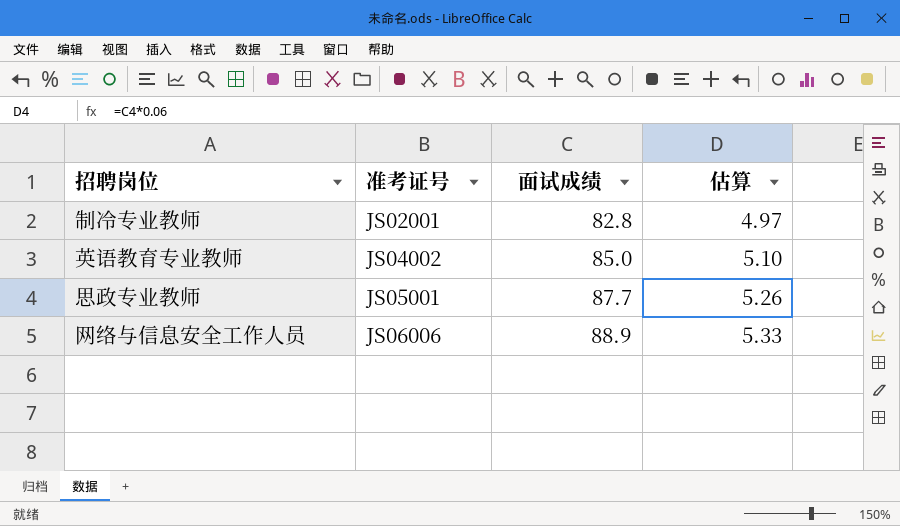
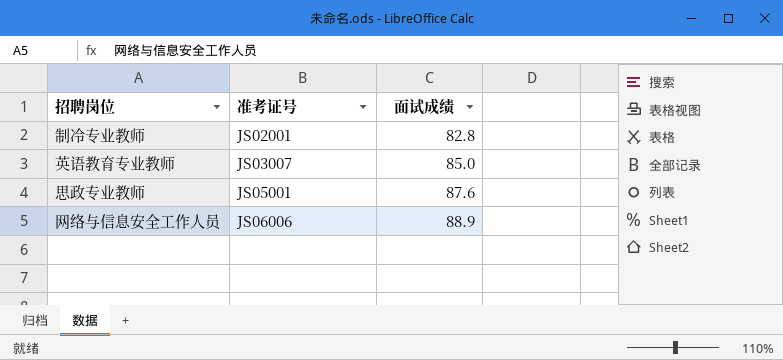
column 估算 | formula: [面试成绩] * 0.06 -> none
英语教育专业教师 | 准考证号: JS04002 -> JS03007
思政专业教师 | 面试成绩: 87.7 -> 87.6

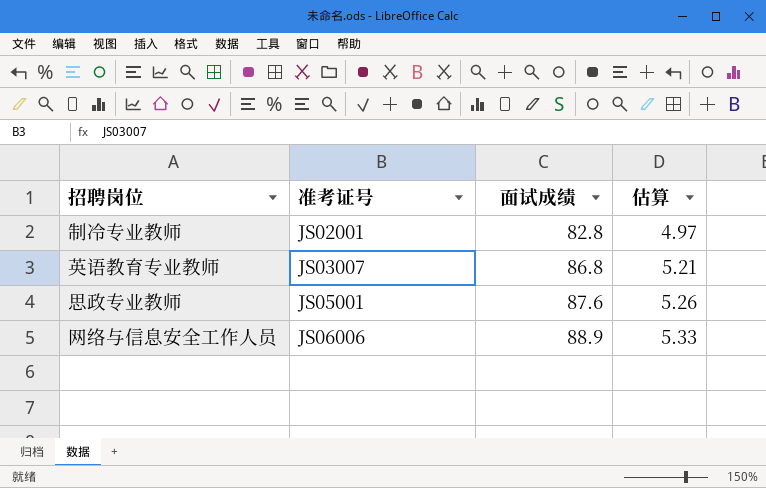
column 估算 | formula: none -> [面试成绩] * 0.06
英语教育专业教师 | 面试成绩: 85.0 -> 86.8

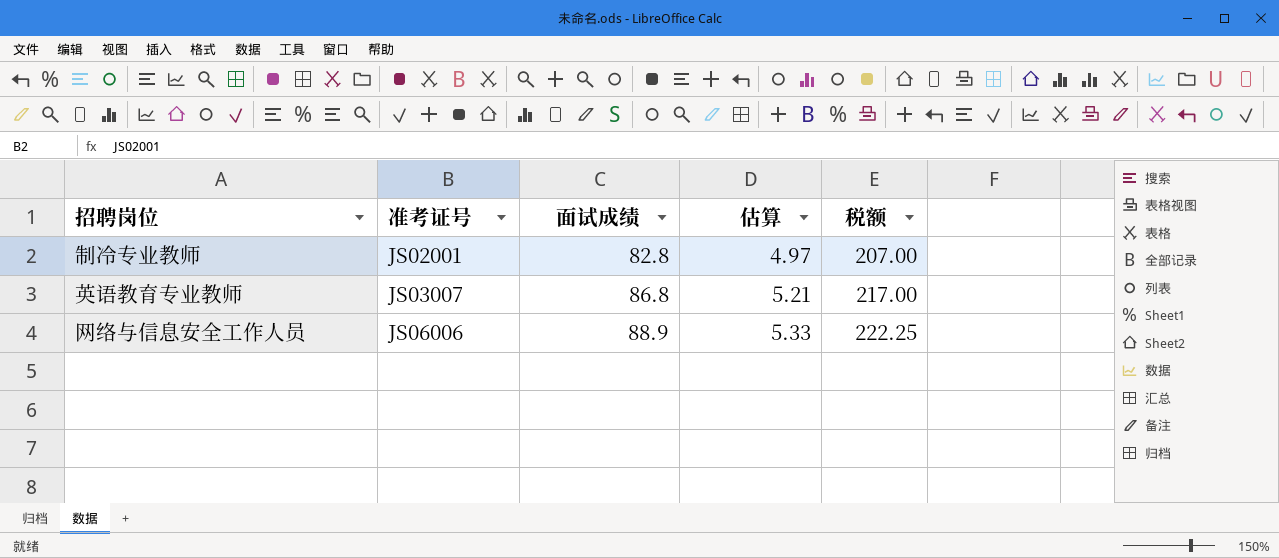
column 税额 | formula: none -> [面试成绩] * 2.5
row 思政专业教师: JS05001 | 87.6 | 5.26 -> none

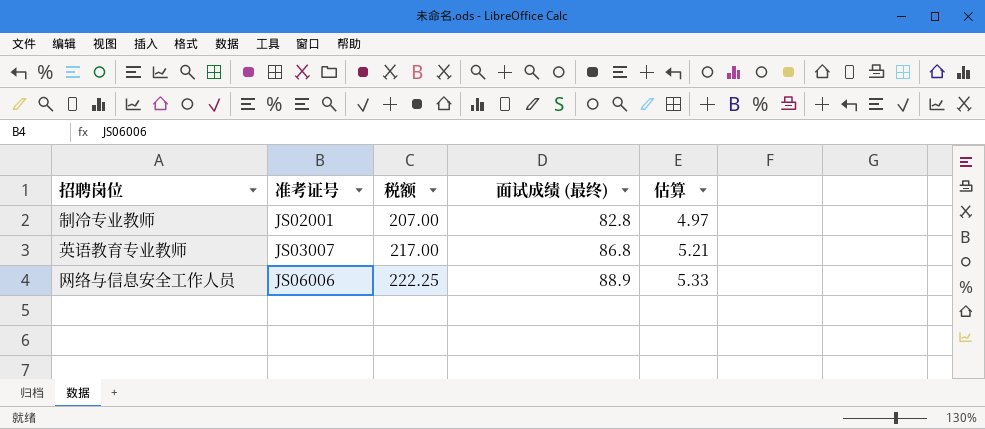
column 税额 | position: 5 -> 3
column name: 面试成绩 -> 面试成绩 (最终)

